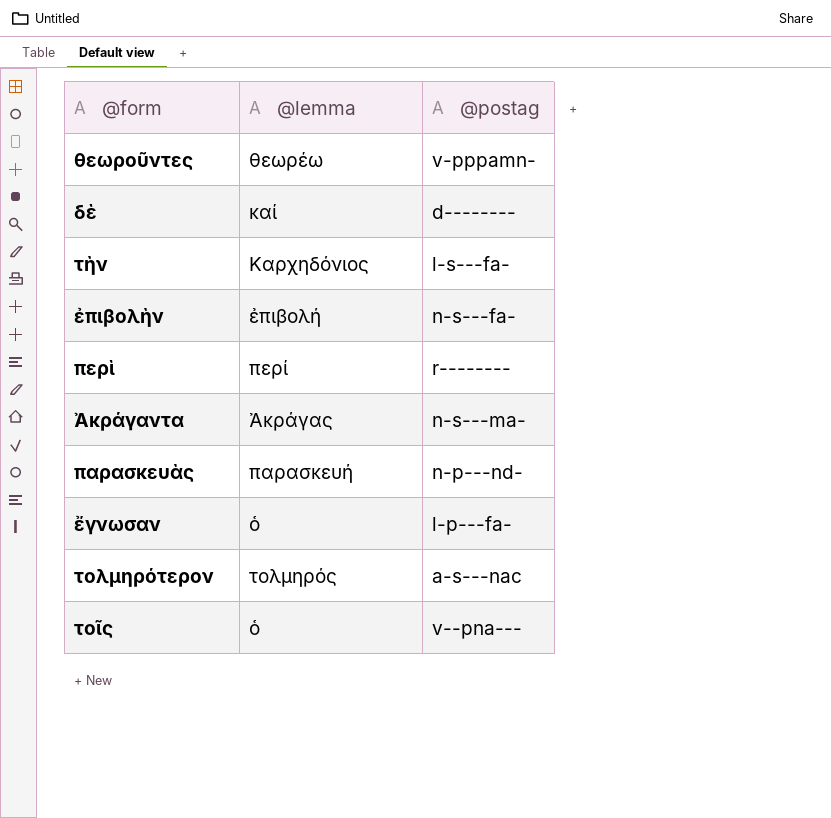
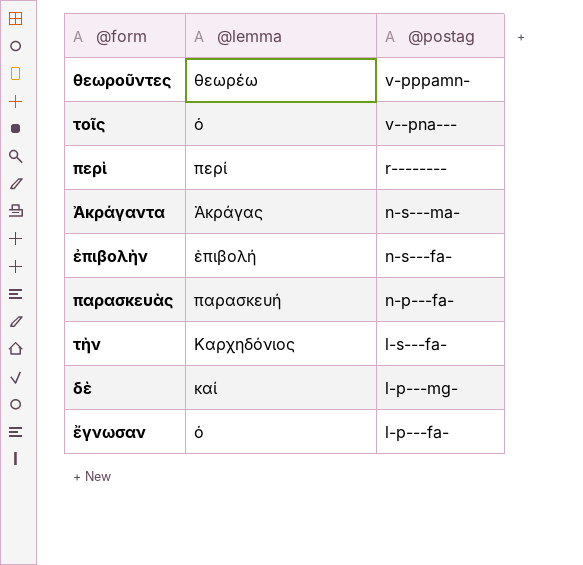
row order: none -> @postag descending
row τολμηρότερον: τολμηρός | a-s---nac -> none
παρασκευὰς | @postag: n-p---nd- -> n-p---fa-
δὲ | @postag: d-------- -> l-p---mg-

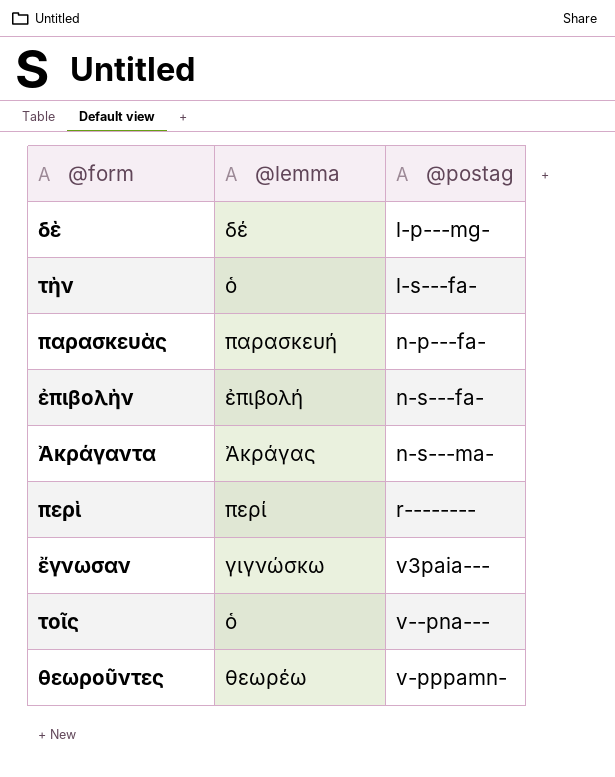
row order: @postag descending -> @postag ascending
δὲ | @lemma: καί -> δέ
τὴν | @lemma: Καρχηδόνιος -> ὁ
ἔγνωσαν | @lemma: ὁ -> γιγνώσκω
ἔγνωσαν | @postag: l-p---fa- -> v3paia---

